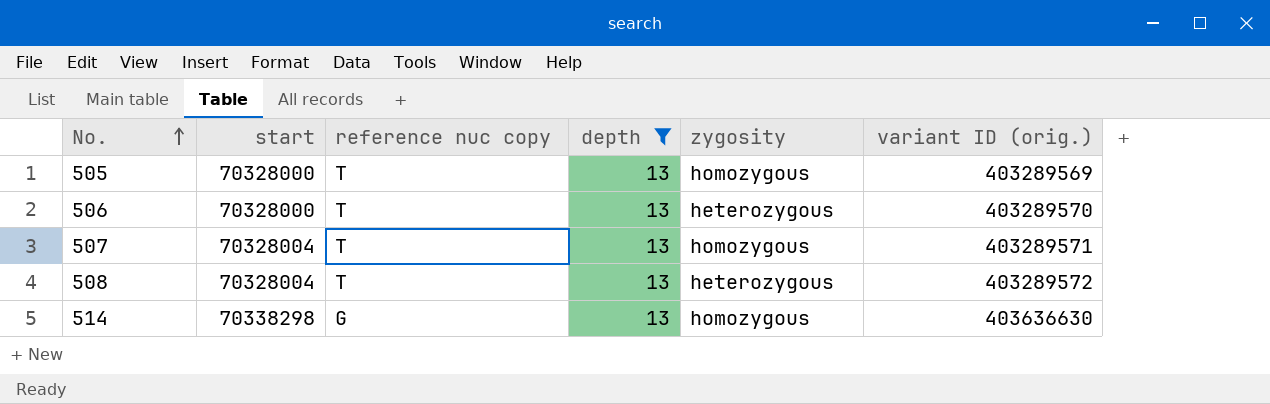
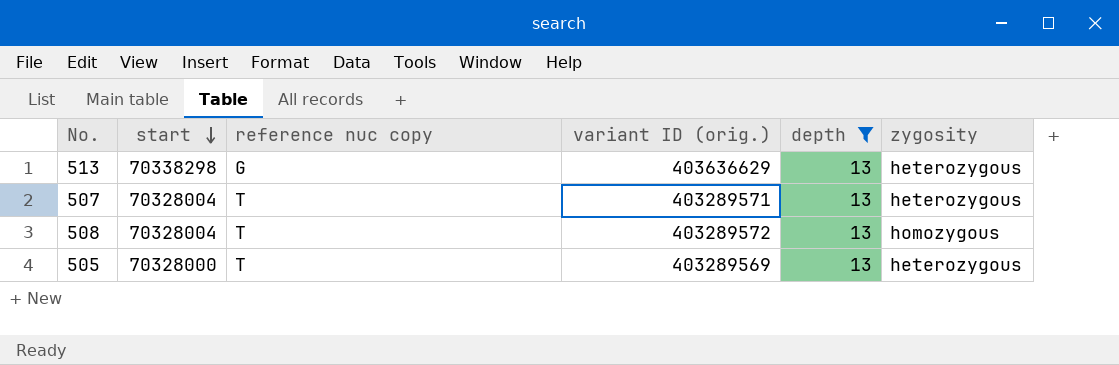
row order: No. ascending -> start descending
column variant ID (orig.) | position: 6 -> 4
row 506: 70328000 | T | 13 | heterozygous | 403289570 -> none
row 514: 70338298 | G | 13 | homozygous | 403636630 -> none
row 513: none -> 70338298 | G | 403636629 | 13 | heterozygous
507 | zygosity: homozygous -> heterozygous
508 | zygosity: heterozygous -> homozygous
505 | zygosity: homozygous -> heterozygous

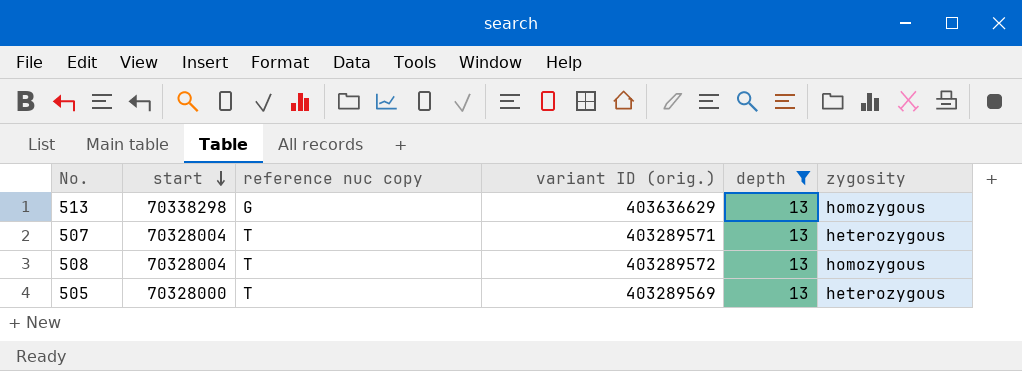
513 | zygosity: heterozygous -> homozygous

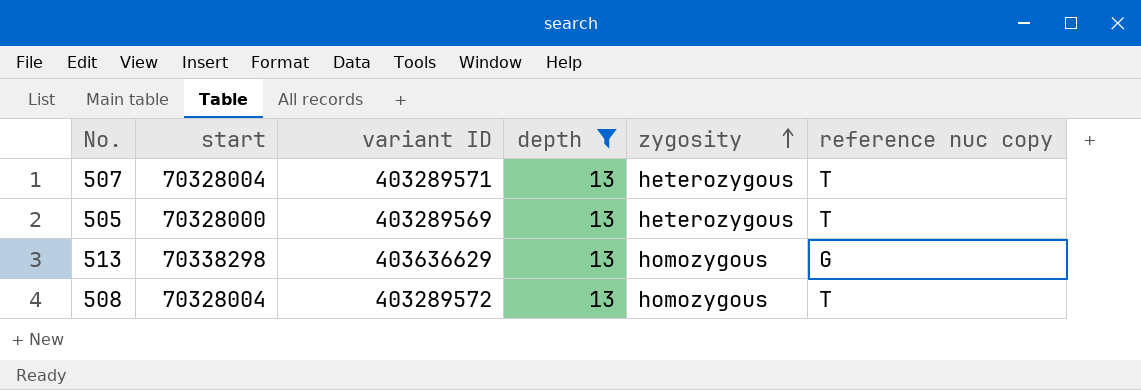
row order: start descending -> zygosity ascending
column name: variant ID (orig.) -> variant ID
column reference nuc copy | position: 3 -> 6

